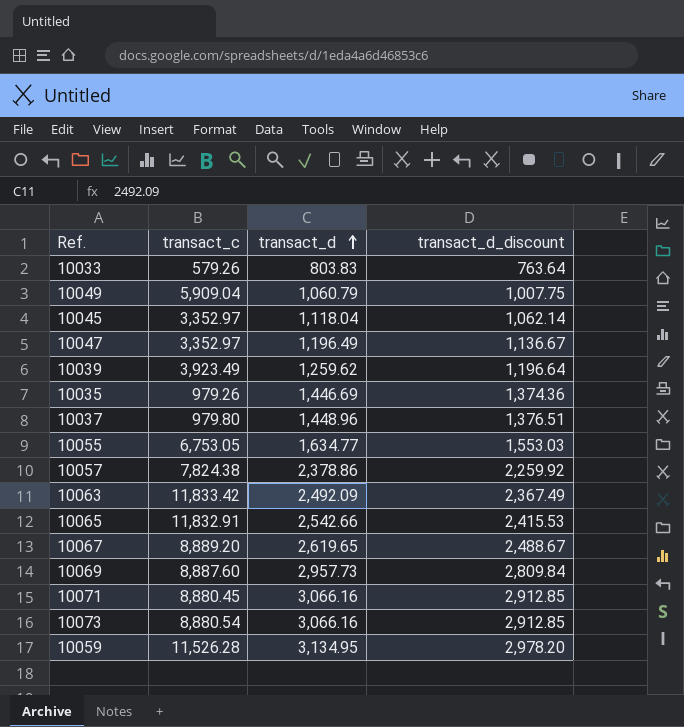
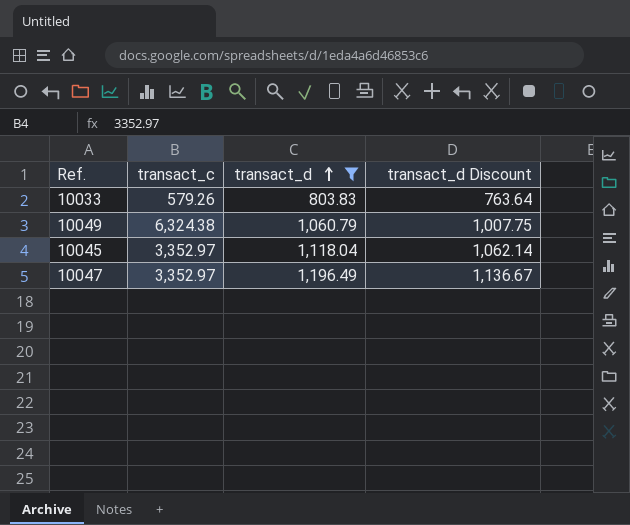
filter: none -> transact_d <= 1,196.49
column name: transact_d_discount -> transact_d Discount
10049 | transact_c: 5,909.04 -> 6,324.38

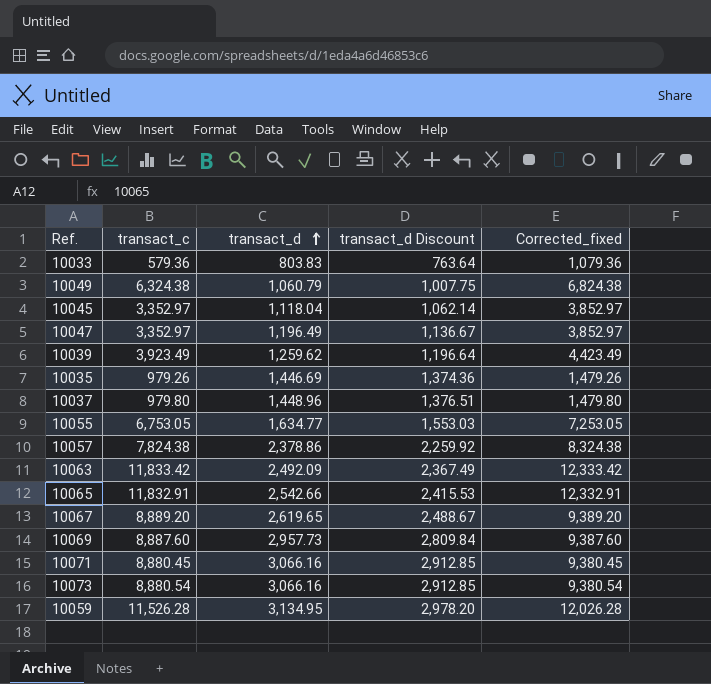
filter: transact_d <= 1,196.49 -> none
column Corrected_fixed | formula: none -> [transact_c] + 500
10033 | transact_c: 579.26 -> 579.36

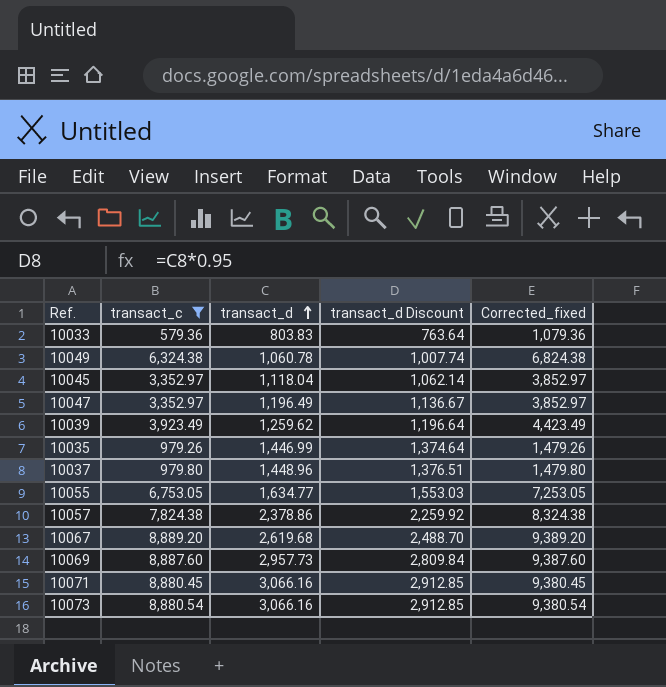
filter: none -> transact_c <= 8,889.20
10049 | transact_d: 1,060.79 -> 1,060.78
10049 | transact_d Discount: 1,007.75 -> 1,007.74
10035 | transact_d: 1,446.69 -> 1,446.99
10035 | transact_d Discount: 1,374.36 -> 1,374.64
10067 | transact_d: 2,619.65 -> 2,619.68
10067 | transact_d Discount: 2,488.67 -> 2,488.70

